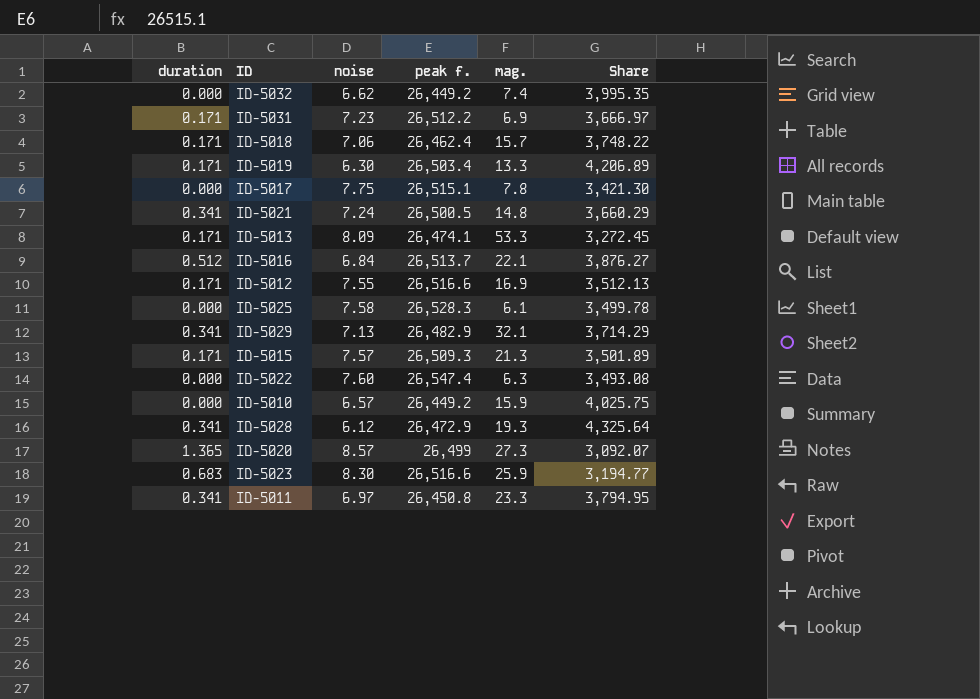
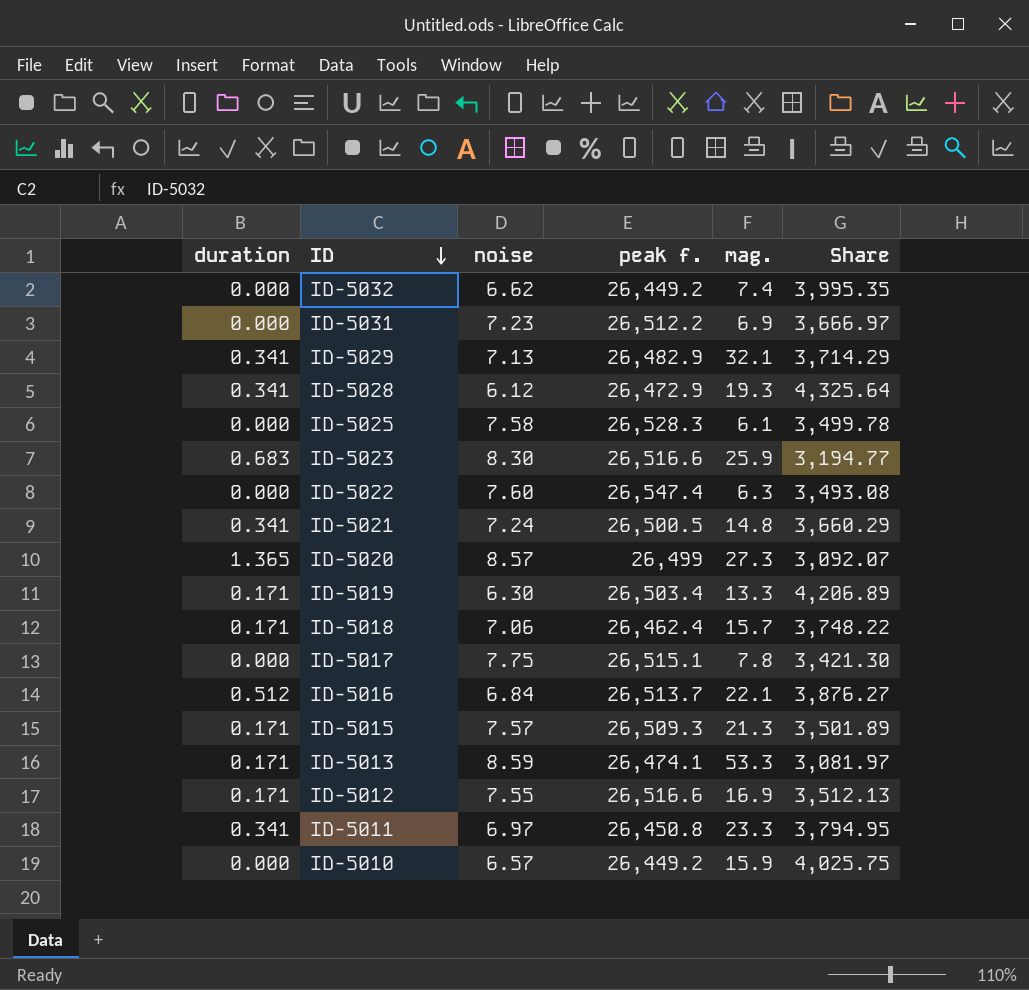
row order: none -> ID descending
ID-5031 | duration: 0.171 -> 0.000
ID-5013 | noise: 8.09 -> 8.59
ID-5013 | Share: 3,272.45 -> 3,081.97

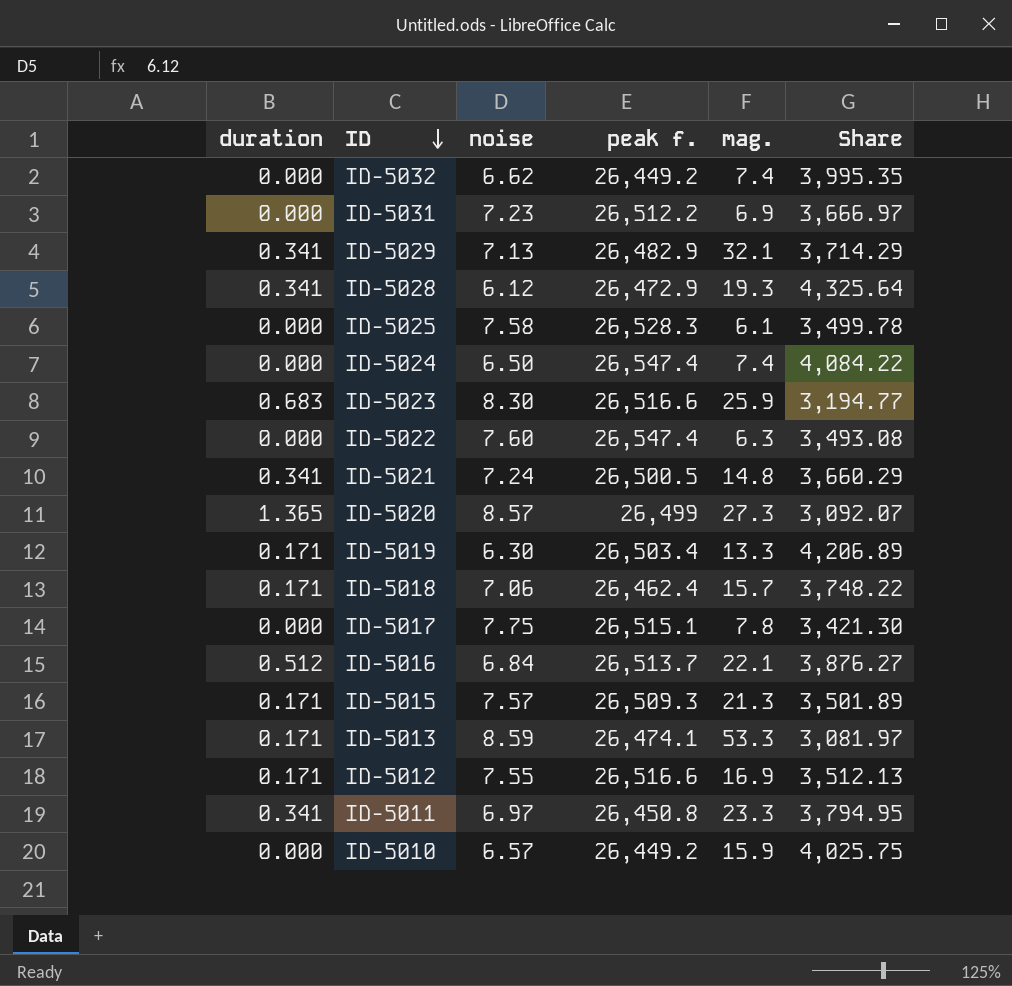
row ID-5024: none -> 0.000 | 6.50 | 26,547.4 | 7.4 | 4,084.22

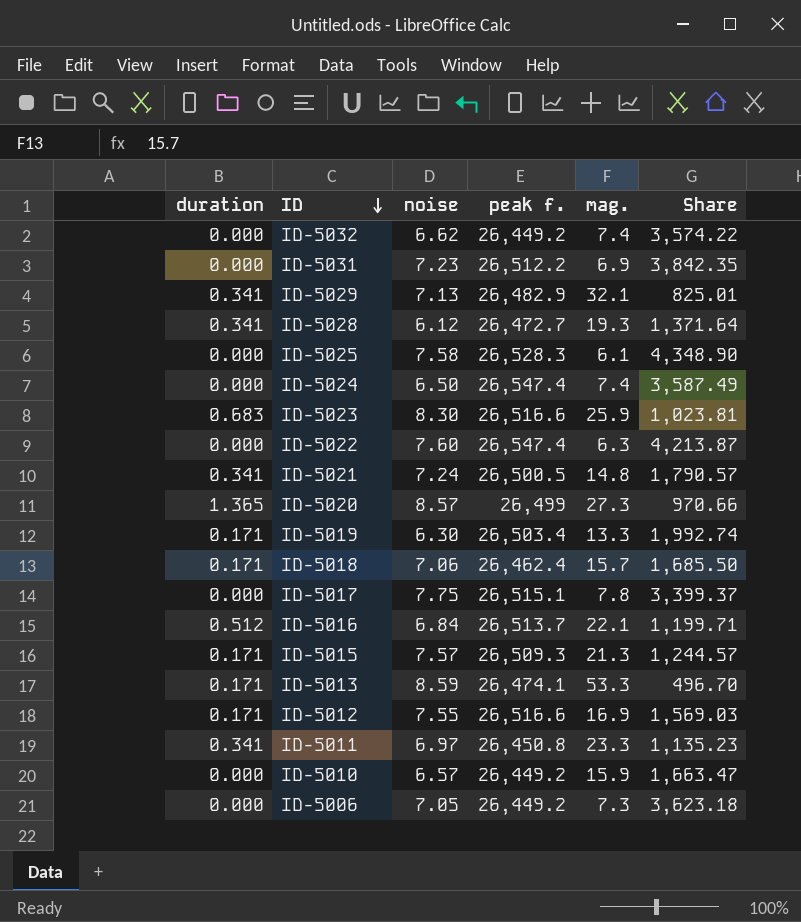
column Share | formula: [peak f.] / [noise] -> [peak f.] / [mag.]
ID-5028 | peak f.: 26,472.9 -> 26,472.7
row ID-5006: none -> 0.000 | 7.05 | 26,449.2 | 7.3 | 3,623.18

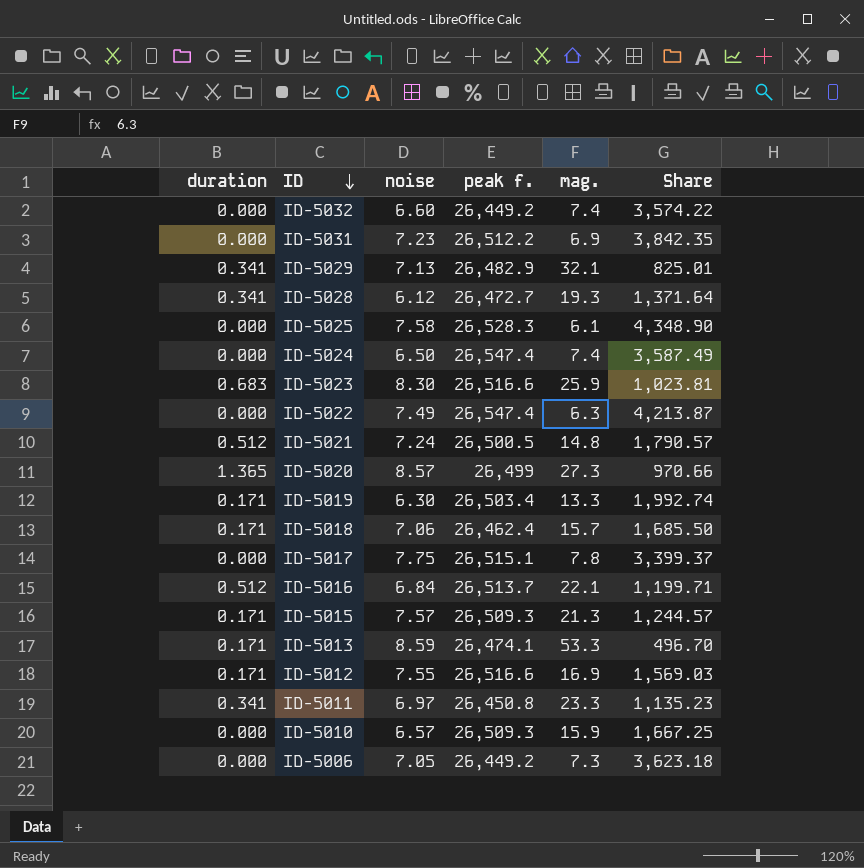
ID-5032 | noise: 6.62 -> 6.60
ID-5022 | noise: 7.60 -> 7.49
ID-5021 | duration: 0.341 -> 0.512
ID-5010 | peak f.: 26,449.2 -> 26,509.3
ID-5010 | Share: 1,663.47 -> 1,667.25

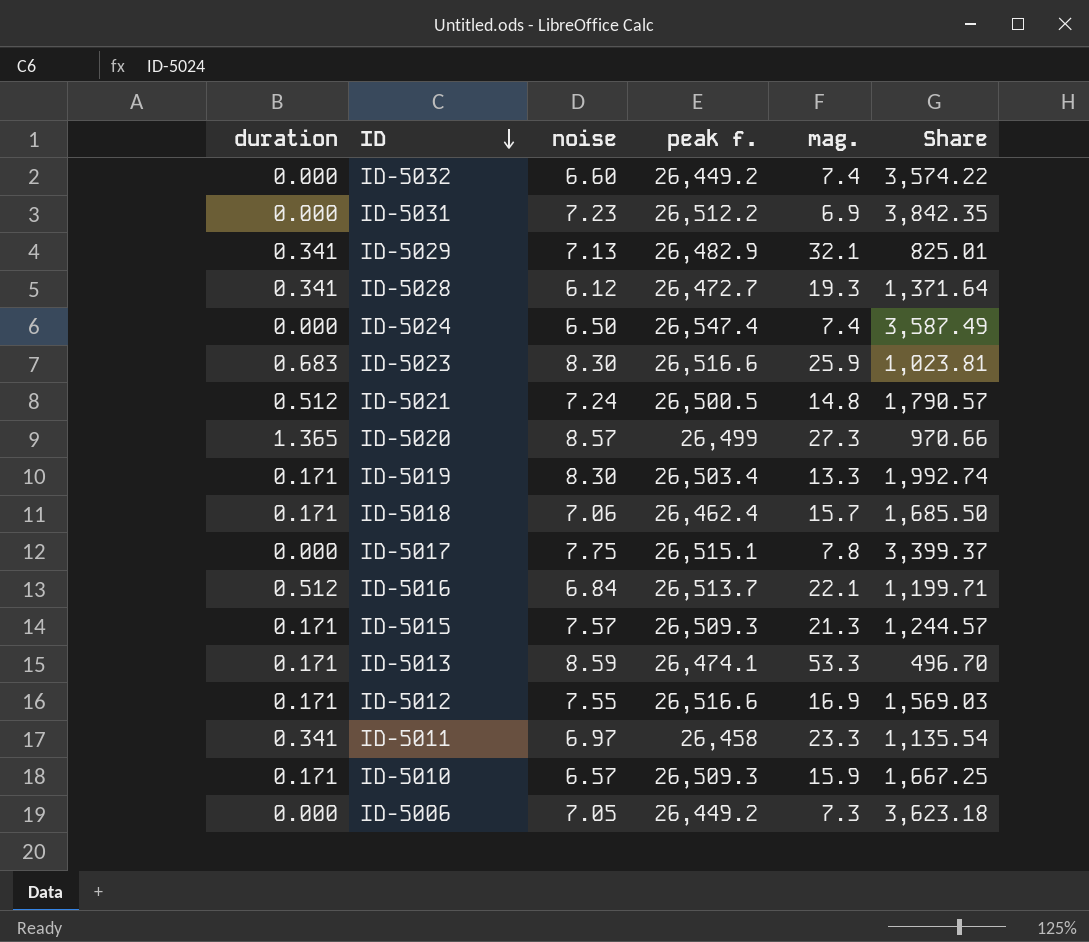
row ID-5025: 0.000 | 7.58 | 26,528.3 | 6.1 | 4,348.90 -> none
row ID-5022: 0.000 | 7.49 | 26,547.4 | 6.3 | 4,213.87 -> none
ID-5019 | noise: 6.30 -> 8.30
ID-5011 | peak f.: 26,450.8 -> 26,458
ID-5011 | Share: 1,135.23 -> 1,135.54
ID-5010 | duration: 0.000 -> 0.171

